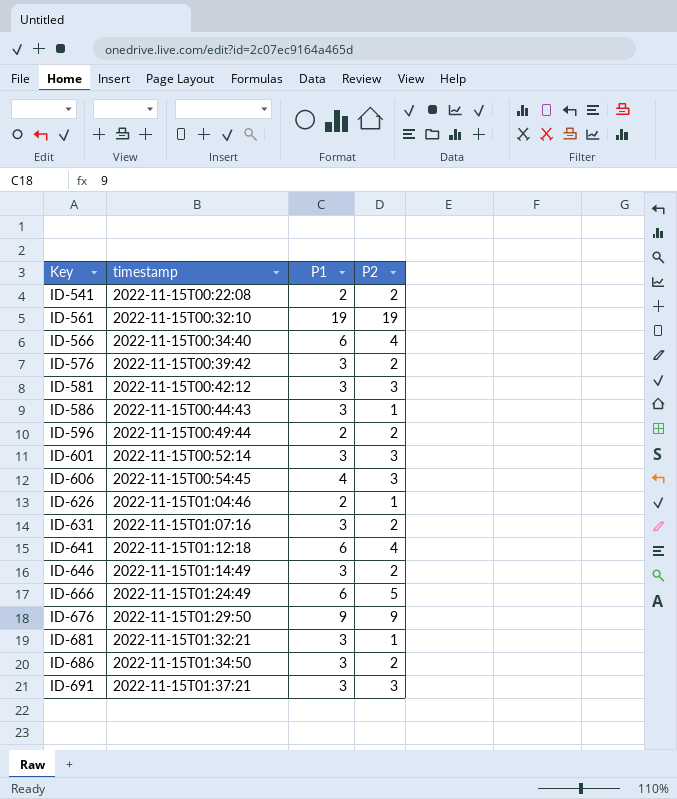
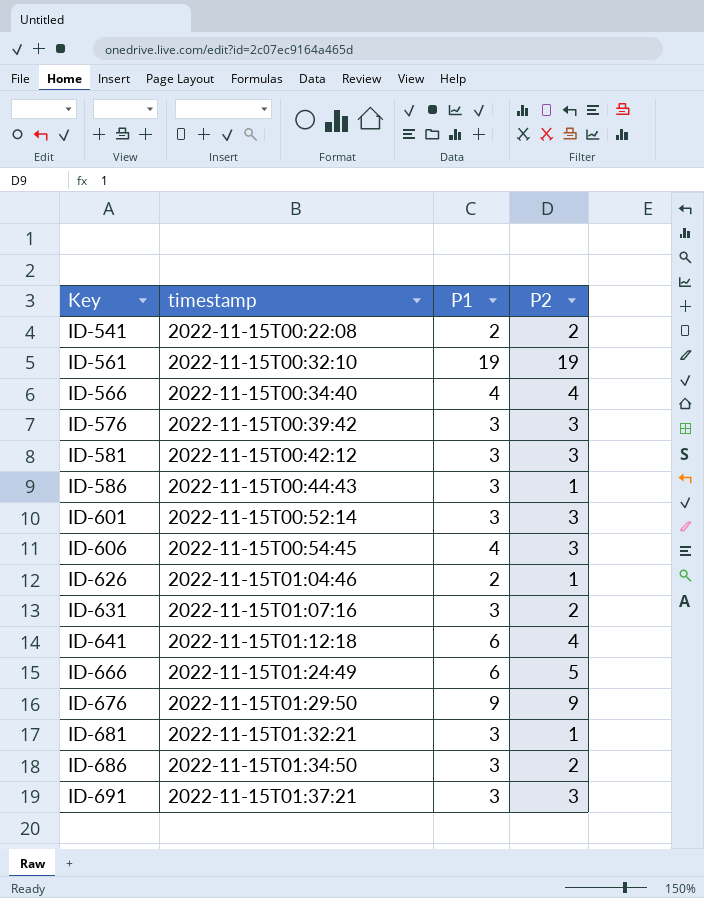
row ID-596: 2022-11-15T00:49:44 | 2 | 2 -> none
row ID-646: 2022-11-15T01:14:49 | 3 | 2 -> none
ID-566 | P1: 6 -> 4
ID-576 | P2: 2 -> 3

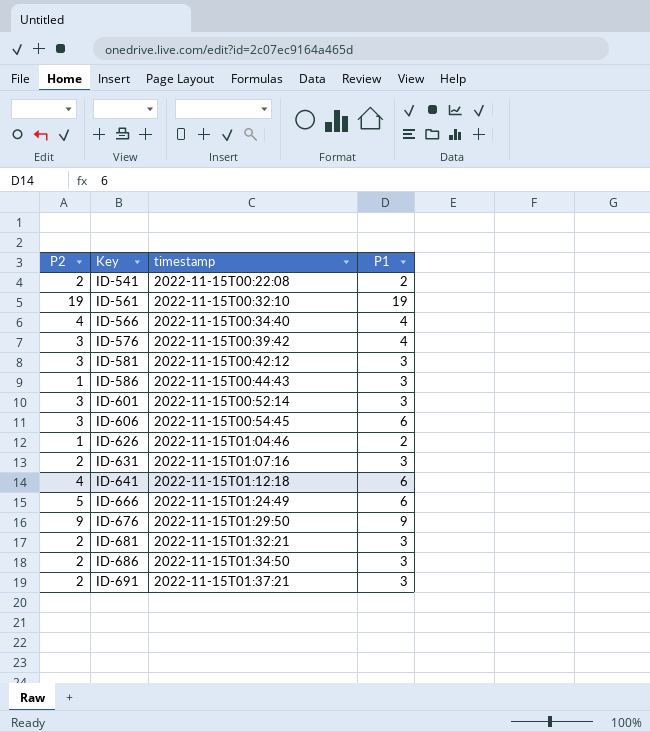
column P2 | position: 4 -> 1
ID-576 | P1: 3 -> 4
ID-606 | P1: 4 -> 6
ID-681 | P2: 1 -> 2
ID-691 | P2: 3 -> 2

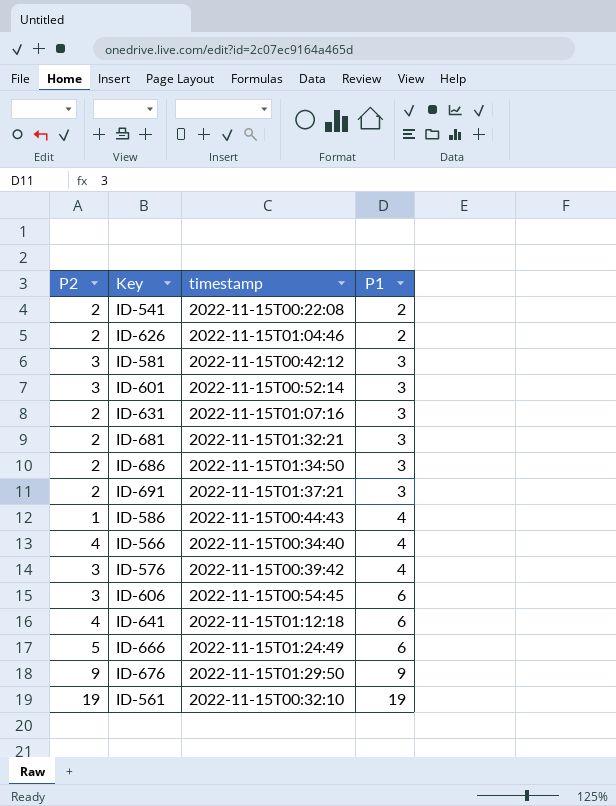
row order: Key ascending -> P1 ascending
ID-626 | P2: 1 -> 2
ID-586 | P1: 3 -> 4

